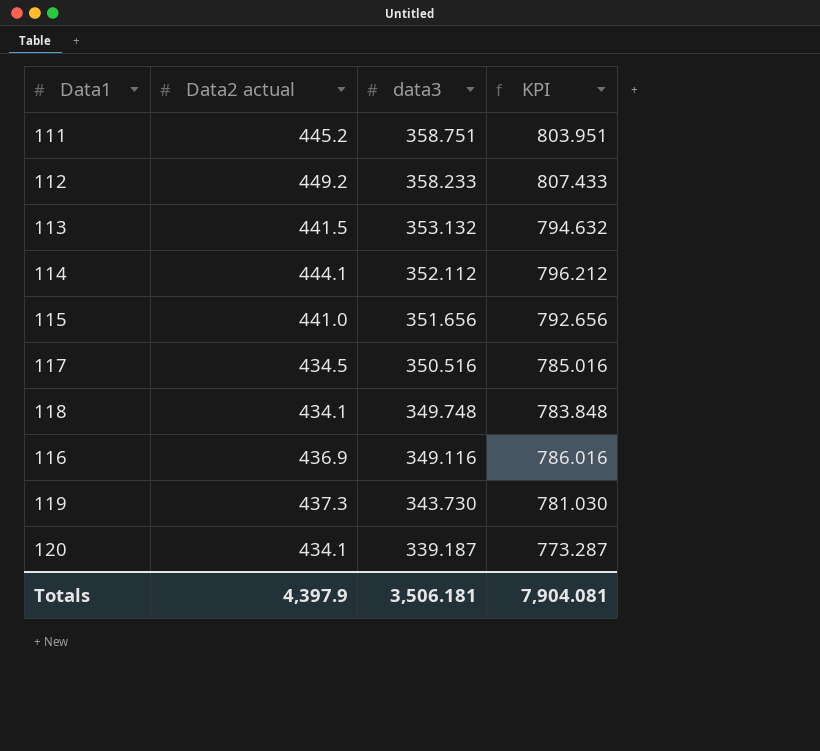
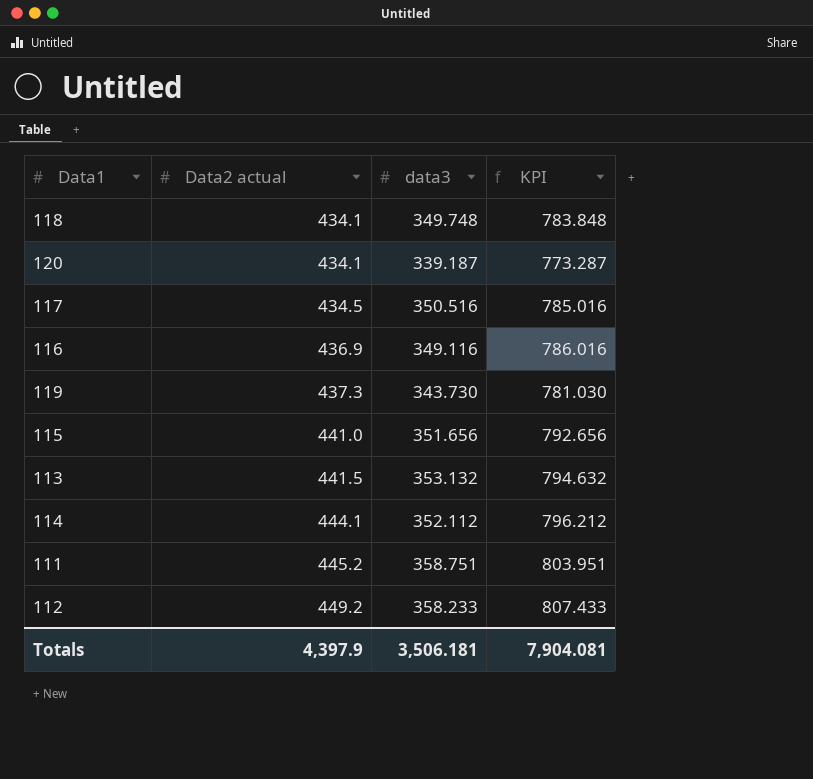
row order: data3 descending -> Data2 actual ascending

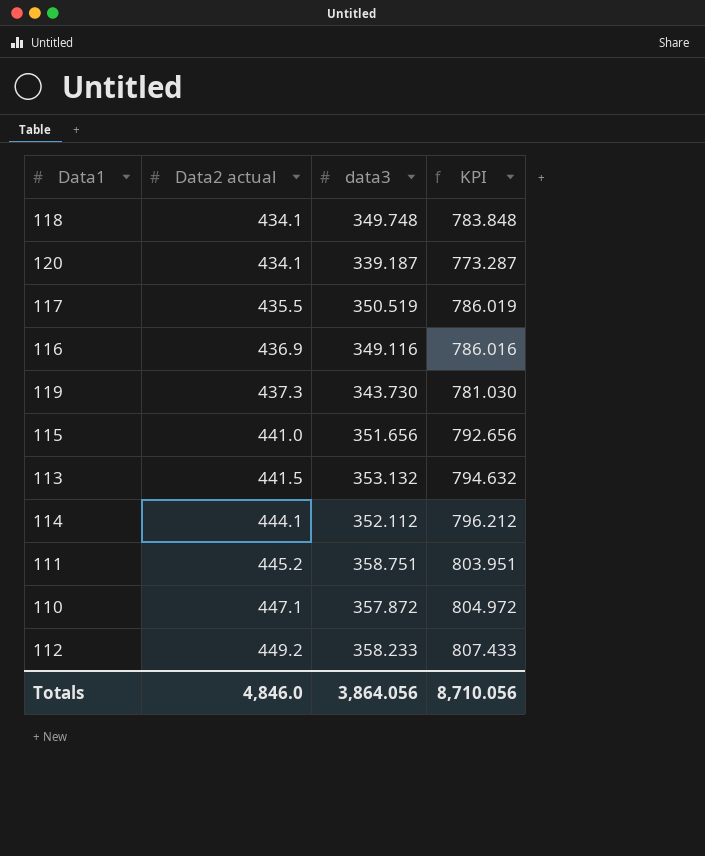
117 | Data2 actual: 434.5 -> 435.5
117 | data3: 350.516 -> 350.519
117 | KPI: 785.016 -> 786.019
row 110: none -> 447.1 | 357.872 | 804.972
Totals | Data2 actual: 4,397.9 -> 4,846.0
Totals | data3: 3,506.181 -> 3,864.056
Totals | KPI: 7,904.081 -> 8,710.056

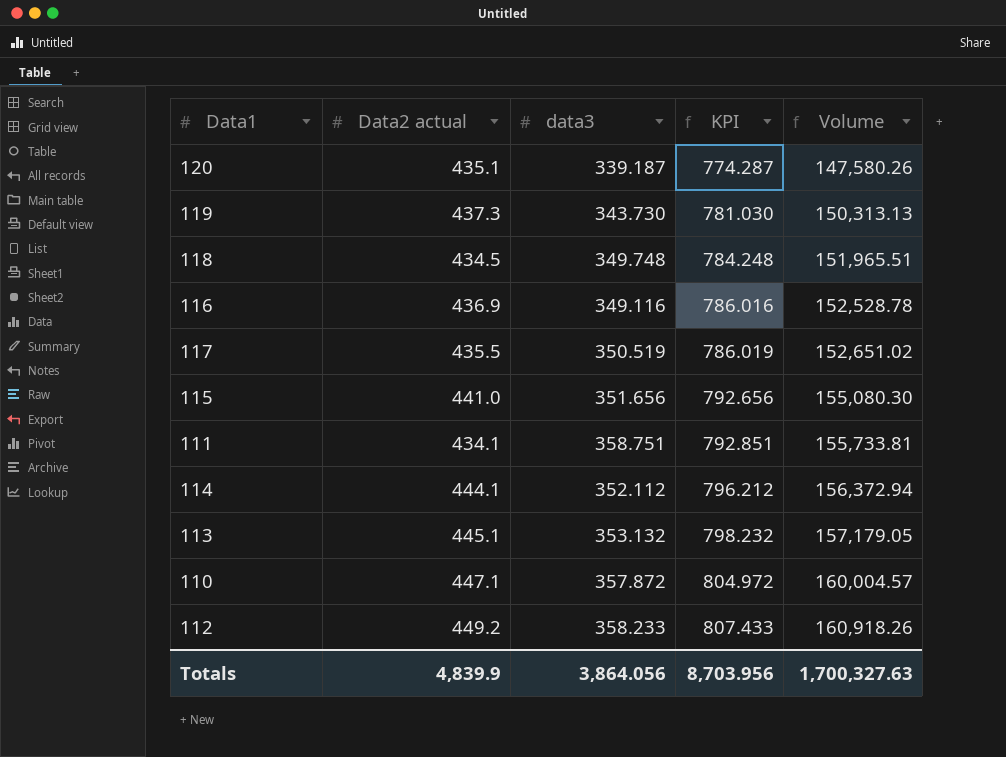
row order: Data2 actual ascending -> KPI ascending
column Volume | formula: none -> [Data2 actual] * [data3]
120 | Data2 actual: 434.1 -> 435.1
120 | KPI: 773.287 -> 774.287
118 | Data2 actual: 434.1 -> 434.5
118 | KPI: 783.848 -> 784.248
111 | Data2 actual: 445.2 -> 434.1
111 | KPI: 803.951 -> 792.851
113 | Data2 actual: 441.5 -> 445.1
113 | KPI: 794.632 -> 798.232
Totals | Data2 actual: 4,846.0 -> 4,839.9
Totals | KPI: 8,710.056 -> 8,703.956

